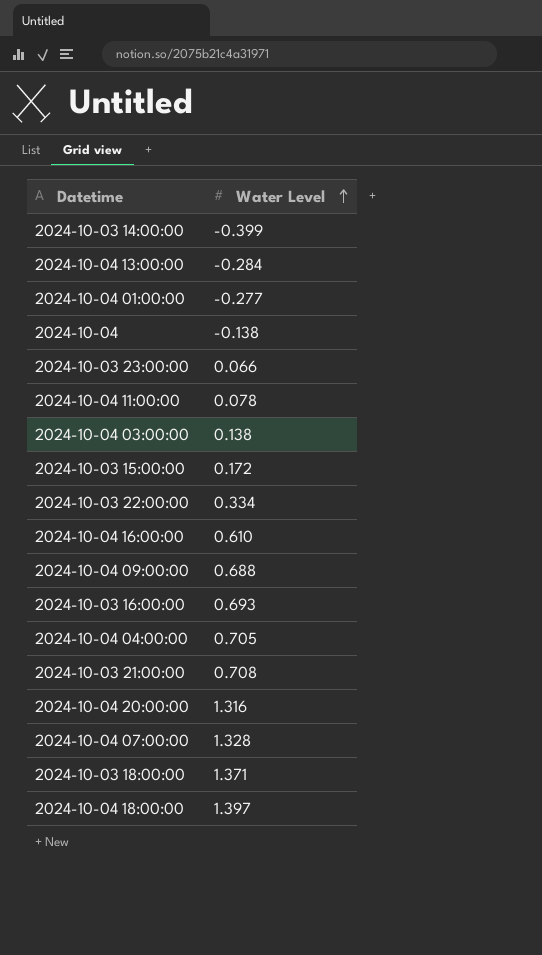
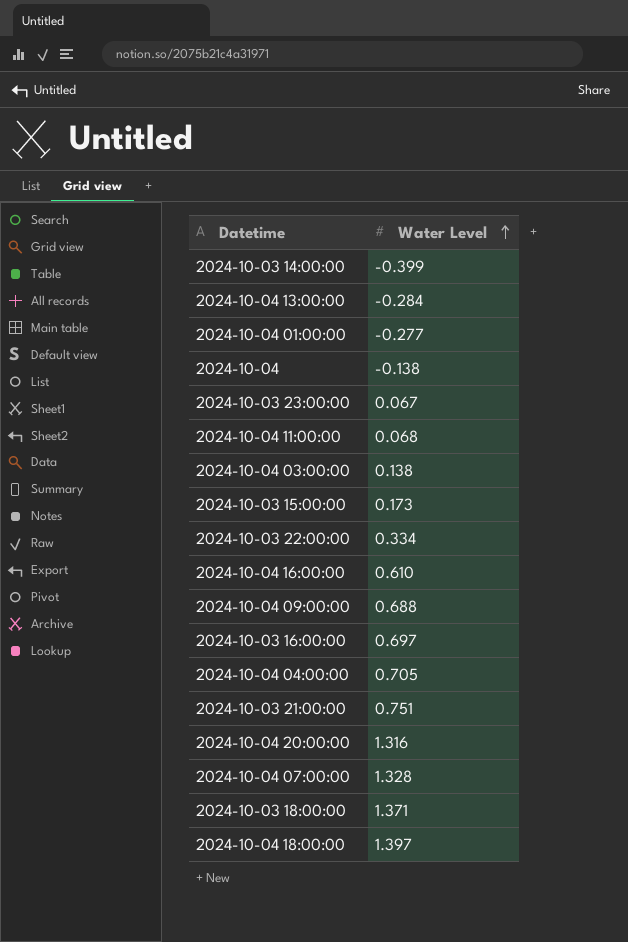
2024-10-03 23:00:00 | Water Level: 0.066 -> 0.067
2024-10-04 11:00:00 | Water Level: 0.078 -> 0.068
2024-10-03 15:00:00 | Water Level: 0.172 -> 0.173
2024-10-03 16:00:00 | Water Level: 0.693 -> 0.697
2024-10-03 21:00:00 | Water Level: 0.708 -> 0.751

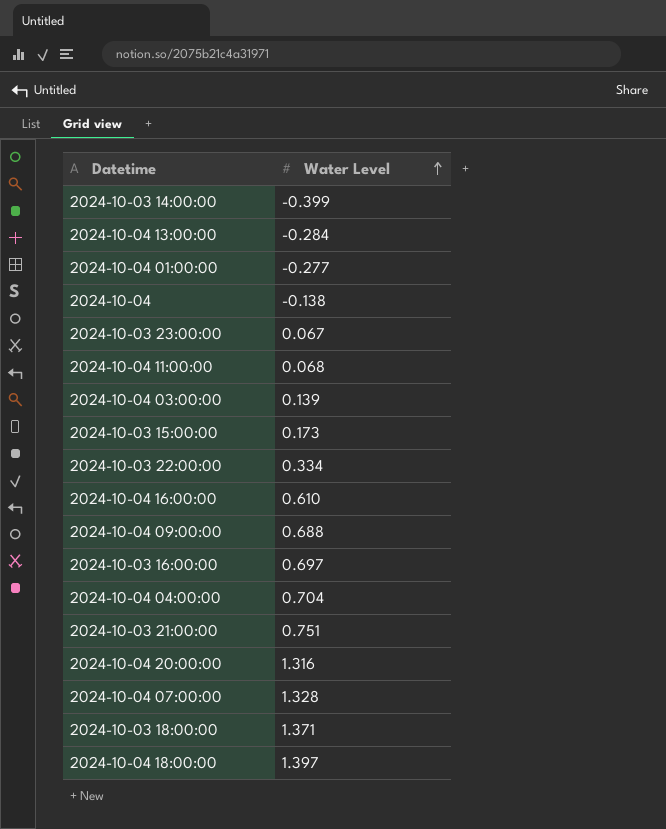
2024-10-04 03:00:00 | Water Level: 0.138 -> 0.139
2024-10-04 04:00:00 | Water Level: 0.705 -> 0.704

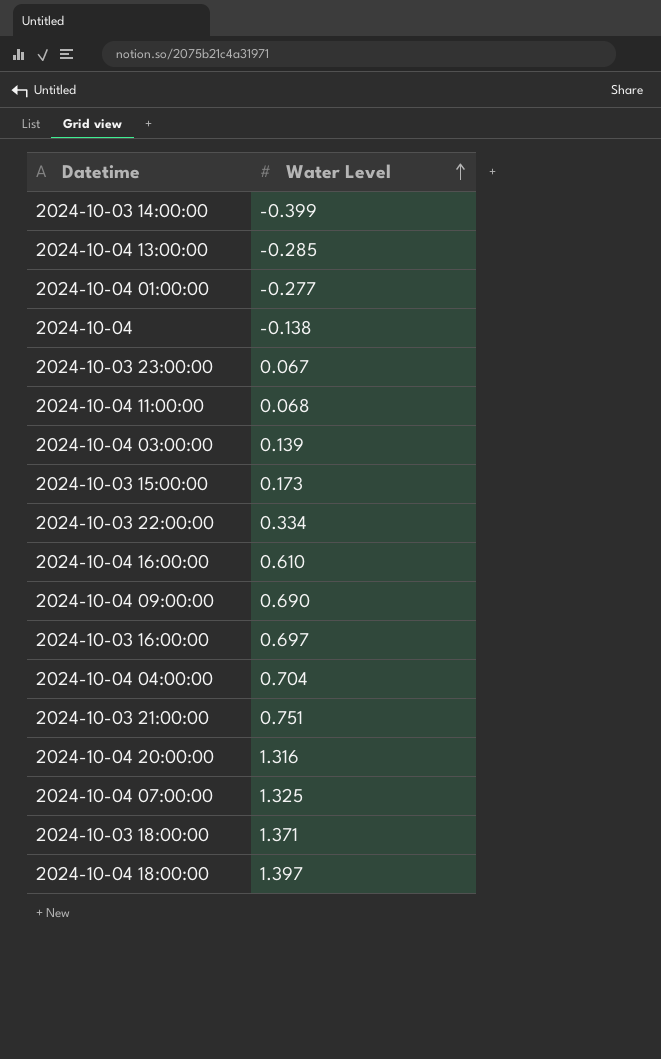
2024-10-04 13:00:00 | Water Level: -0.284 -> -0.285
2024-10-04 09:00:00 | Water Level: 0.688 -> 0.690
2024-10-04 07:00:00 | Water Level: 1.328 -> 1.325

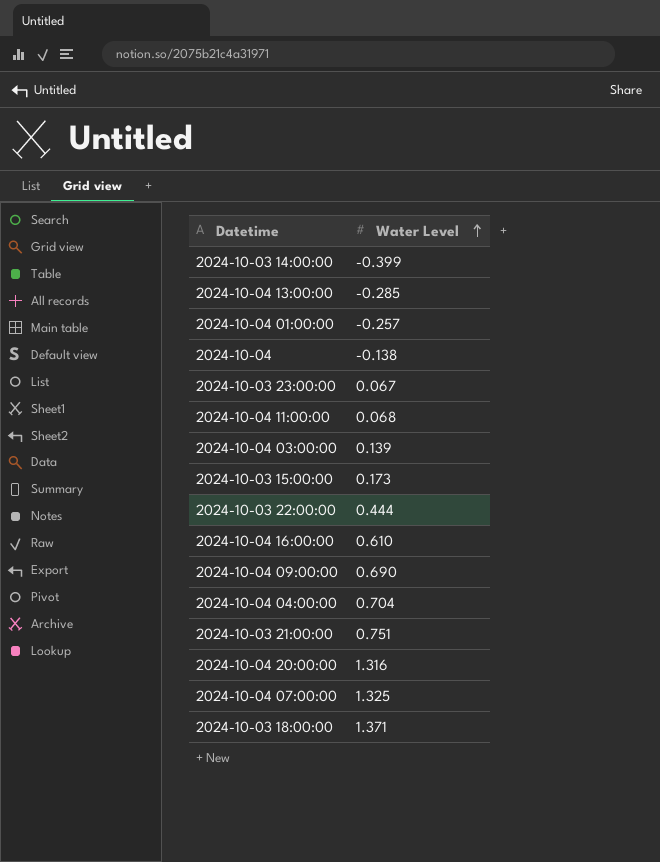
row 2024-10-03 16:00:00: 0.697 -> none
row 2024-10-04 18:00:00: 1.397 -> none
2024-10-04 01:00:00 | Water Level: -0.277 -> -0.257
2024-10-03 22:00:00 | Water Level: 0.334 -> 0.444

